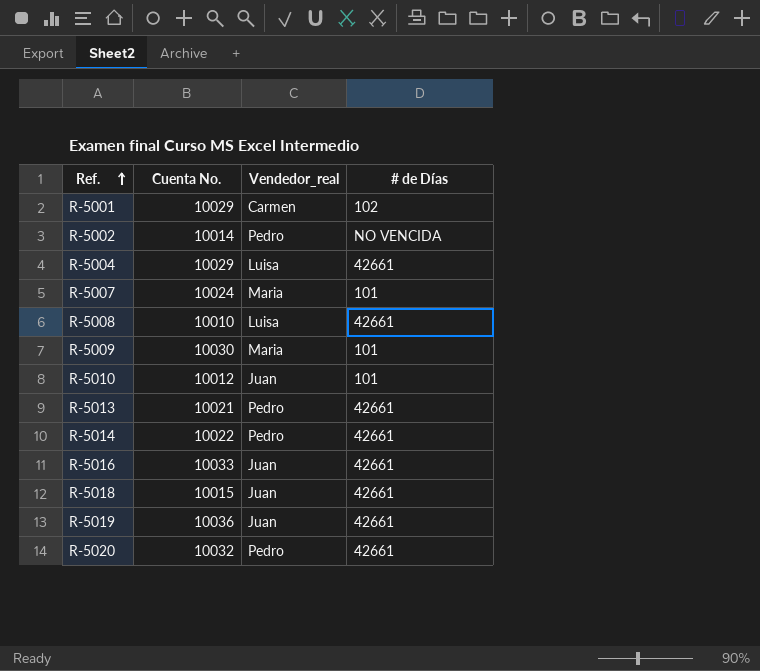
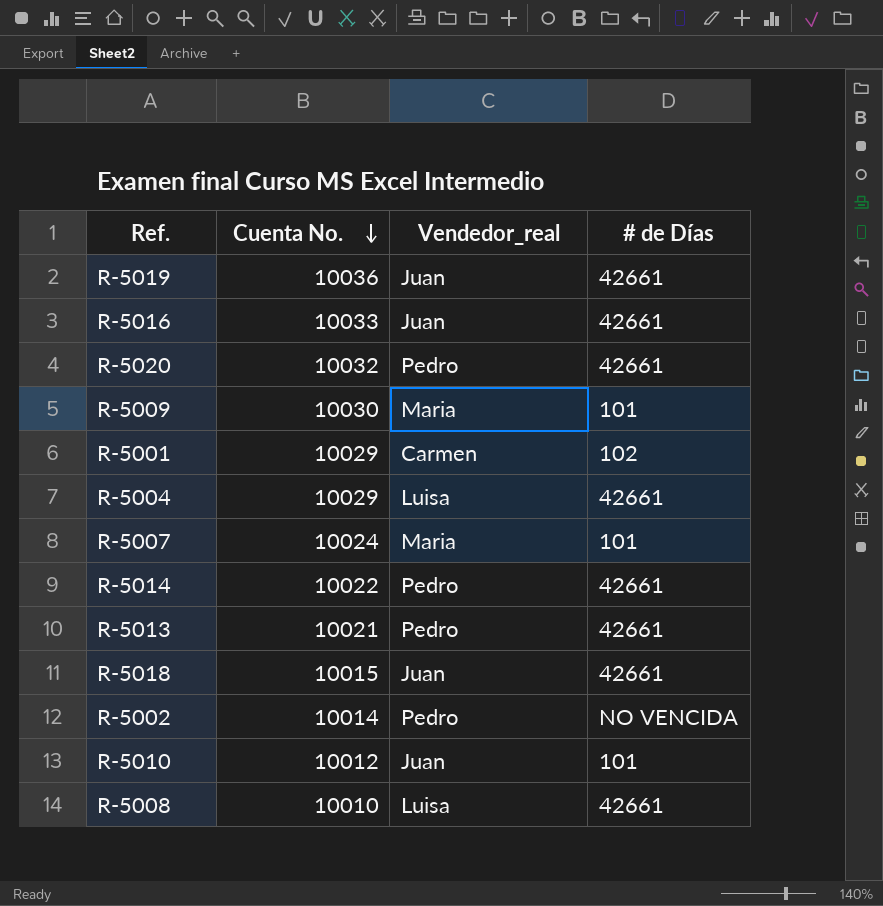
row order: Ref. ascending -> Cuenta No. descending

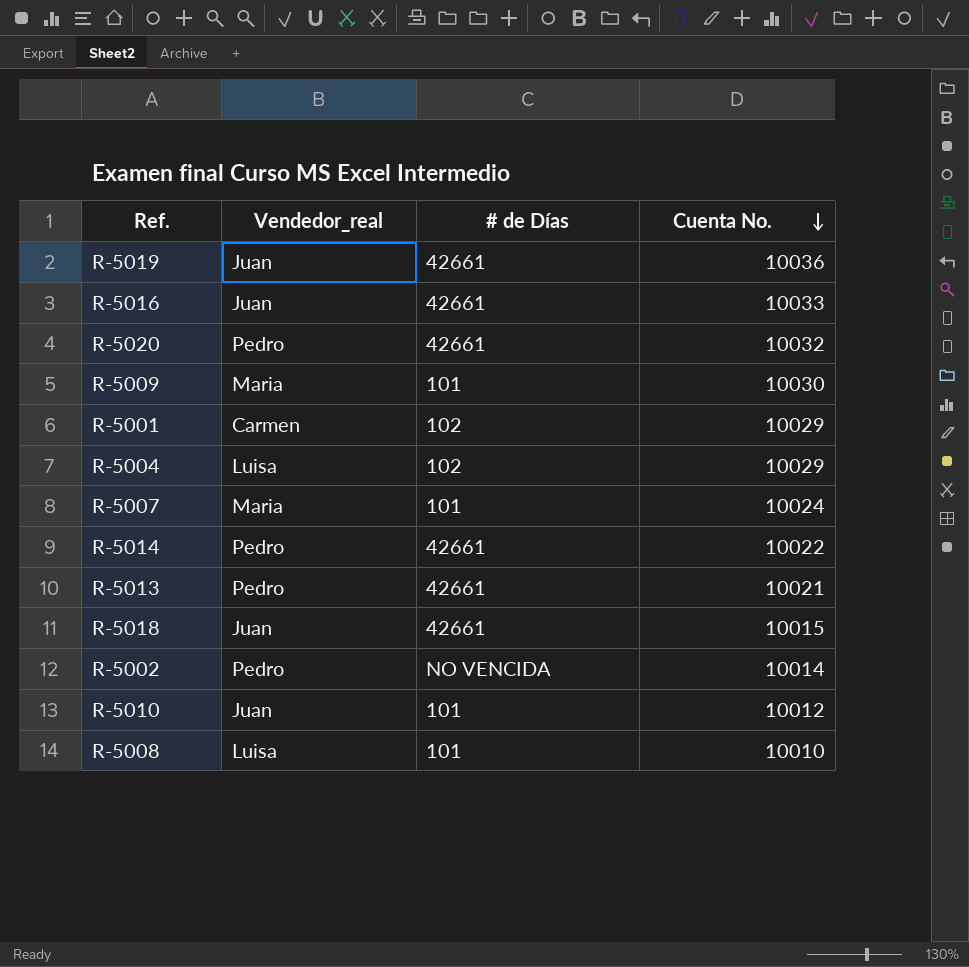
column Cuenta No. | position: 2 -> 4
R-5004 | # de Días: 42661 -> 102
R-5008 | # de Días: 42661 -> 101

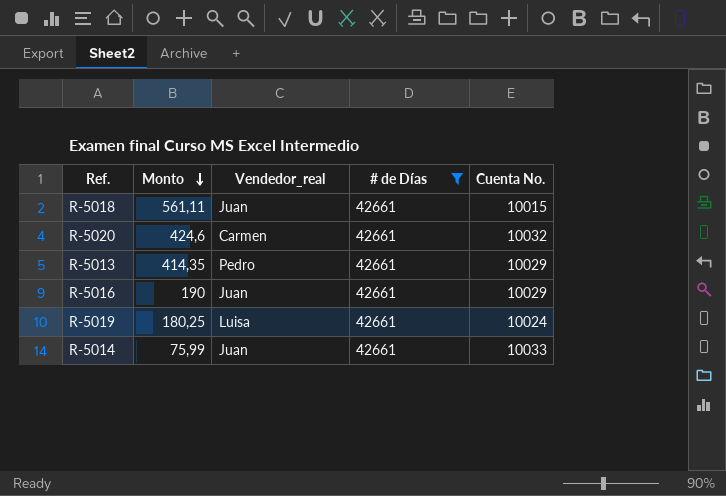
filter: none -> # de Días = 42661
row order: Cuenta No. descending -> Monto descending
column Monto | position: none -> 2
R-5020 | Vendedor_real: Pedro -> Carmen
R-5013 | Cuenta No.: 10021 -> 10029
R-5016 | Cuenta No.: 10033 -> 10029
R-5019 | Vendedor_real: Juan -> Luisa
R-5019 | Cuenta No.: 10036 -> 10024
R-5014 | Vendedor_real: Pedro -> Juan
R-5014 | Cuenta No.: 10022 -> 10033

